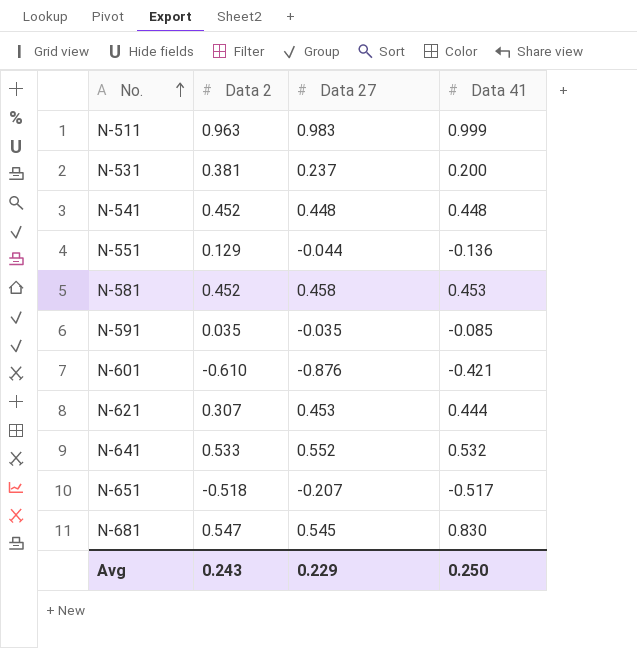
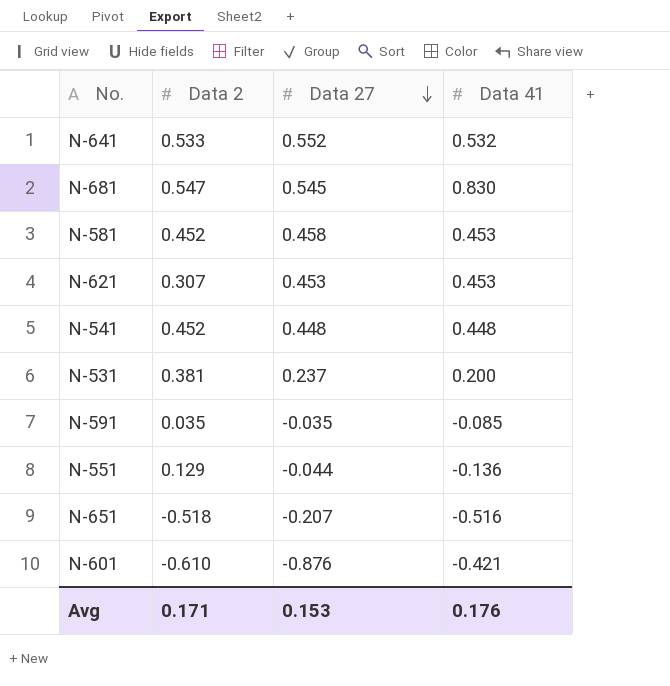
row order: No. ascending -> Data 27 descending
row N-511: 0.963 | 0.983 | 0.999 -> none
N-621 | Data 41: 0.444 -> 0.453
N-651 | Data 41: -0.517 -> -0.516
Avg | Data 2: 0.243 -> 0.171
Avg | Data 27: 0.229 -> 0.153
Avg | Data 41: 0.250 -> 0.176

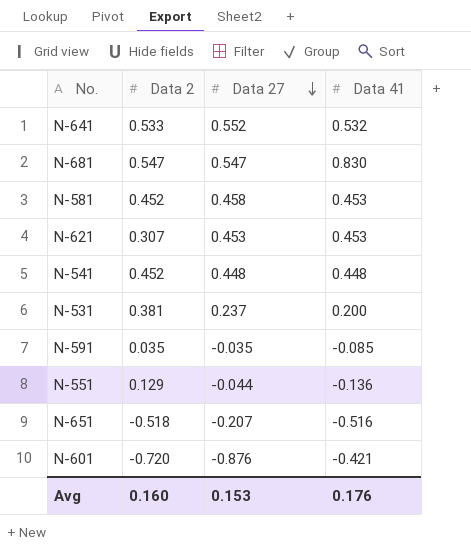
N-681 | Data 27: 0.545 -> 0.547
N-601 | Data 2: -0.610 -> -0.720
Avg | Data 2: 0.171 -> 0.160

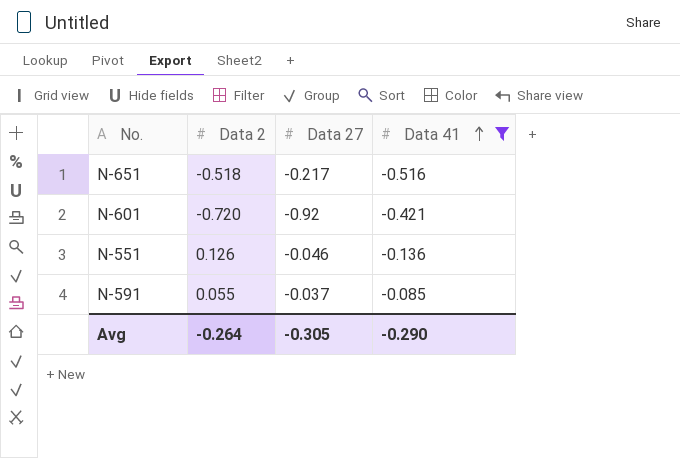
filter: none -> Data 41 <= -0.085
row order: Data 27 descending -> Data 41 ascending
N-651 | Data 27: -0.207 -> -0.217
N-601 | Data 27: -0.876 -> -0.92
N-551 | Data 2: 0.129 -> 0.126
N-551 | Data 27: -0.044 -> -0.046
N-591 | Data 2: 0.035 -> 0.055
N-591 | Data 27: -0.035 -> -0.037
Avg | Data 2: 0.160 -> -0.264
Avg | Data 27: 0.153 -> -0.305
Avg | Data 41: 0.176 -> -0.290

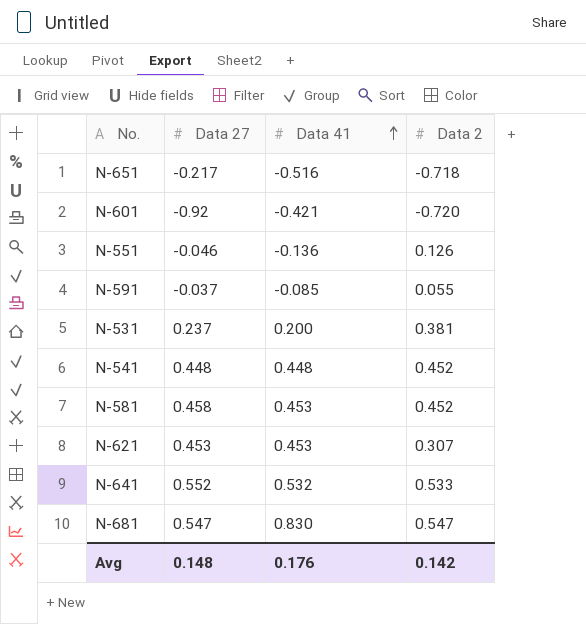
filter: Data 41 <= -0.085 -> none
column Data 2 | position: 2 -> 4
N-651 | Data 2: -0.518 -> -0.718
Avg | Data 27: -0.305 -> 0.148
Avg | Data 41: -0.290 -> 0.176
Avg | Data 2: -0.264 -> 0.142

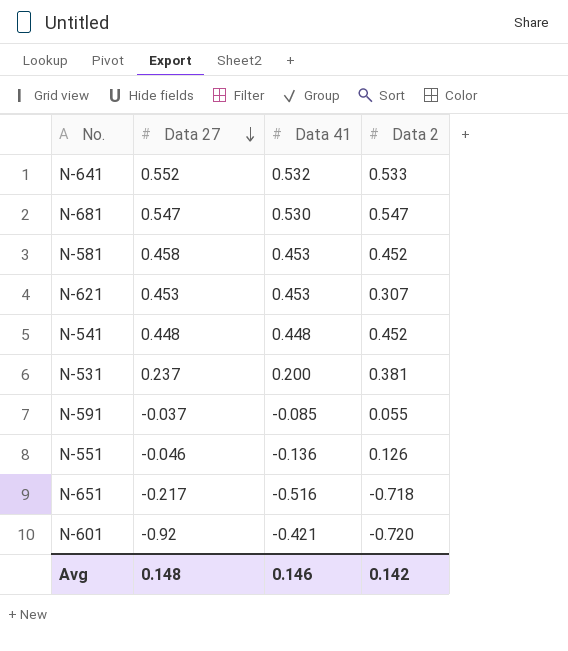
row order: Data 41 ascending -> Data 27 descending
N-681 | Data 41: 0.830 -> 0.530
Avg | Data 41: 0.176 -> 0.146

